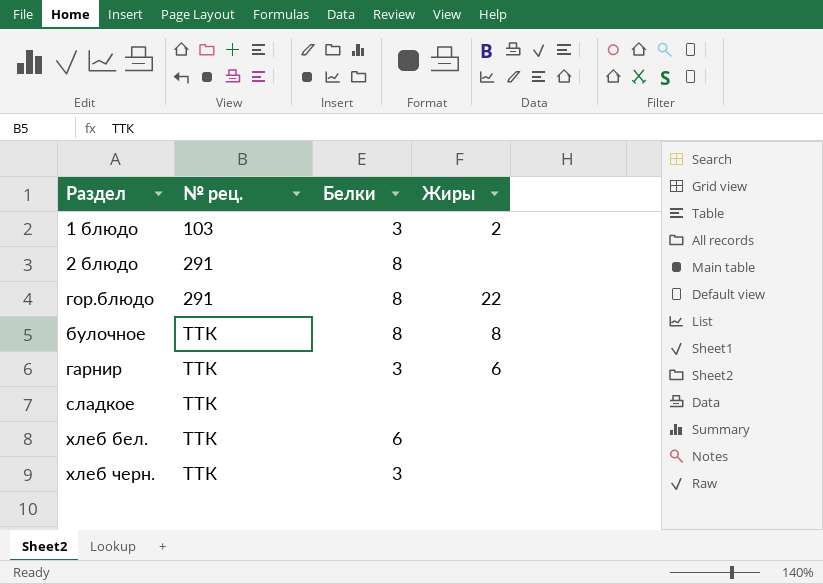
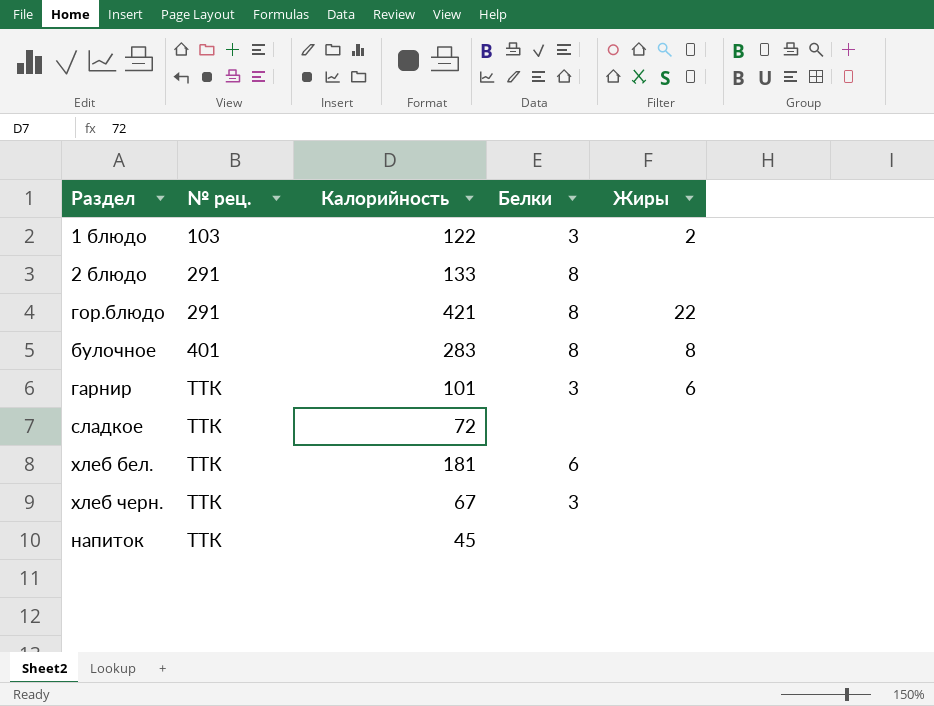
column Калорийность | position: none -> 3
булочное | № рец.: ТТК -> 401
row напиток: none -> ТТК | 45 | none | none

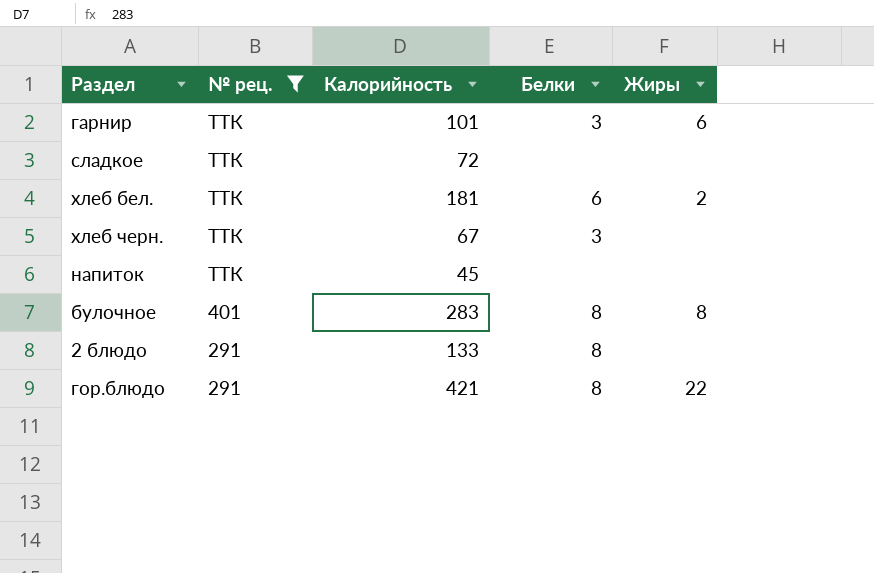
filter: none -> № рец. != 103
row order: № рец. ascending -> № рец. descending
хлеб бел. | Жиры: none -> 2

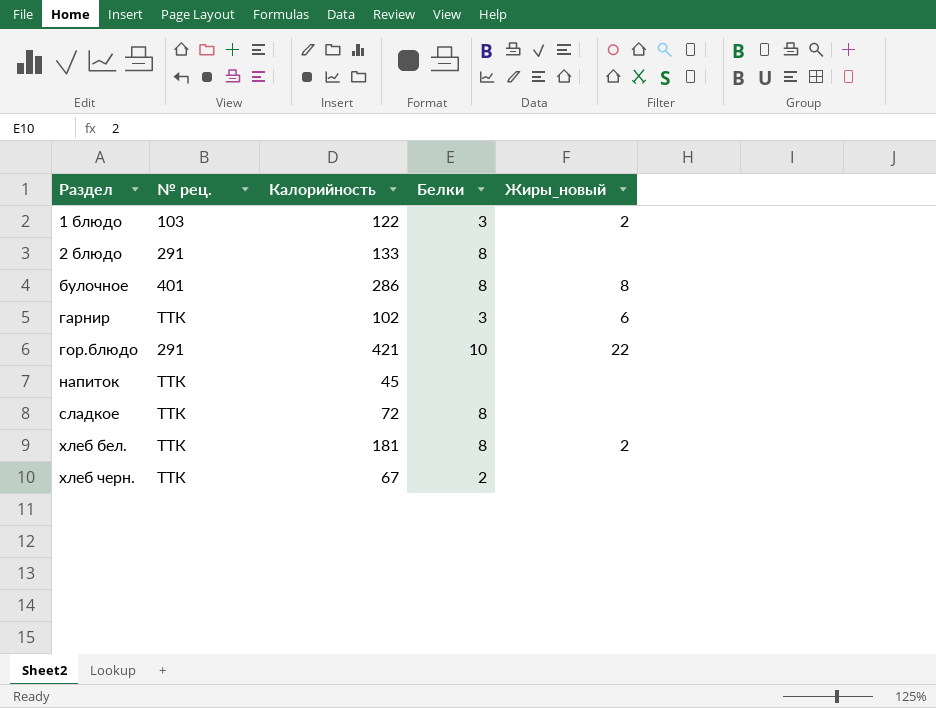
filter: № рец. != 103 -> none
row order: № рец. descending -> Раздел ascending
column name: Жиры -> Жиры_новый
булочное | Калорийность: 283 -> 286
гарнир | Калорийность: 101 -> 102
гор.блюдо | Белки: 8 -> 10
сладкое | Белки: none -> 8
хлеб бел. | Белки: 6 -> 8
хлеб черн. | Белки: 3 -> 2

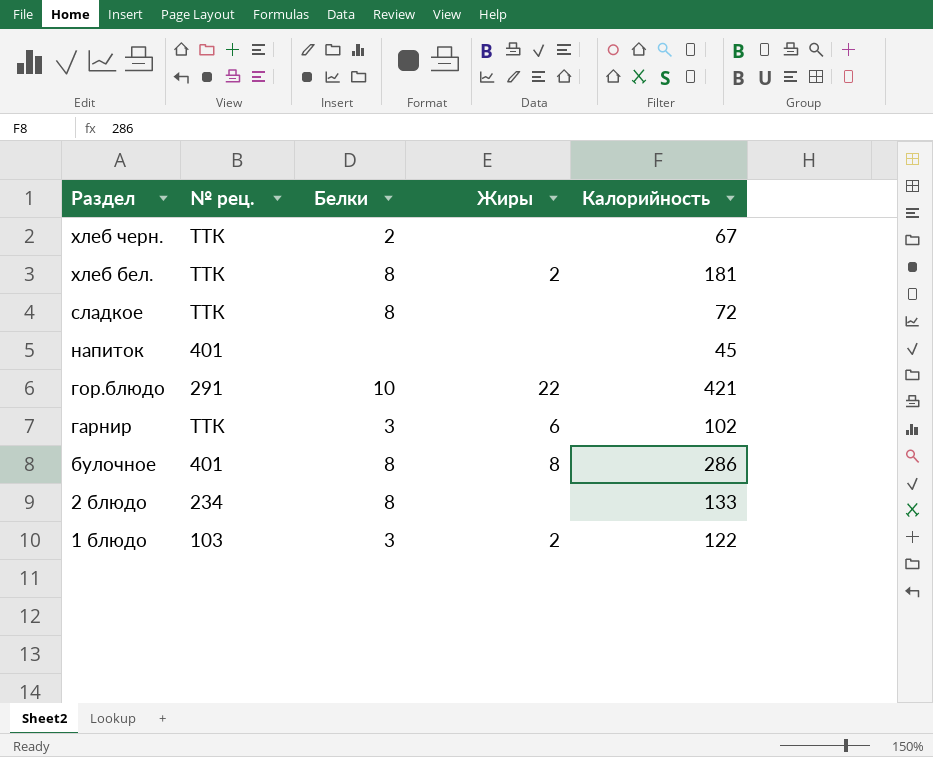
row order: Раздел ascending -> Раздел descending
column name: Жиры_новый -> Жиры
column Калорийность | position: 3 -> 5
напиток | № рец.: ТТК -> 401
2 блюдо | № рец.: 291 -> 234

